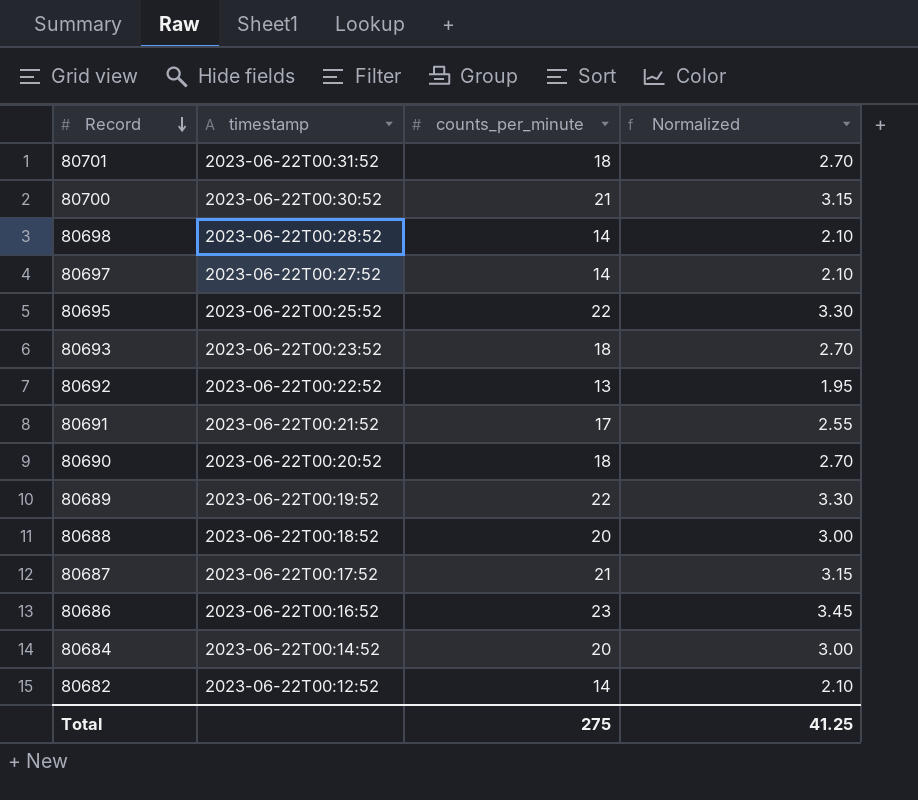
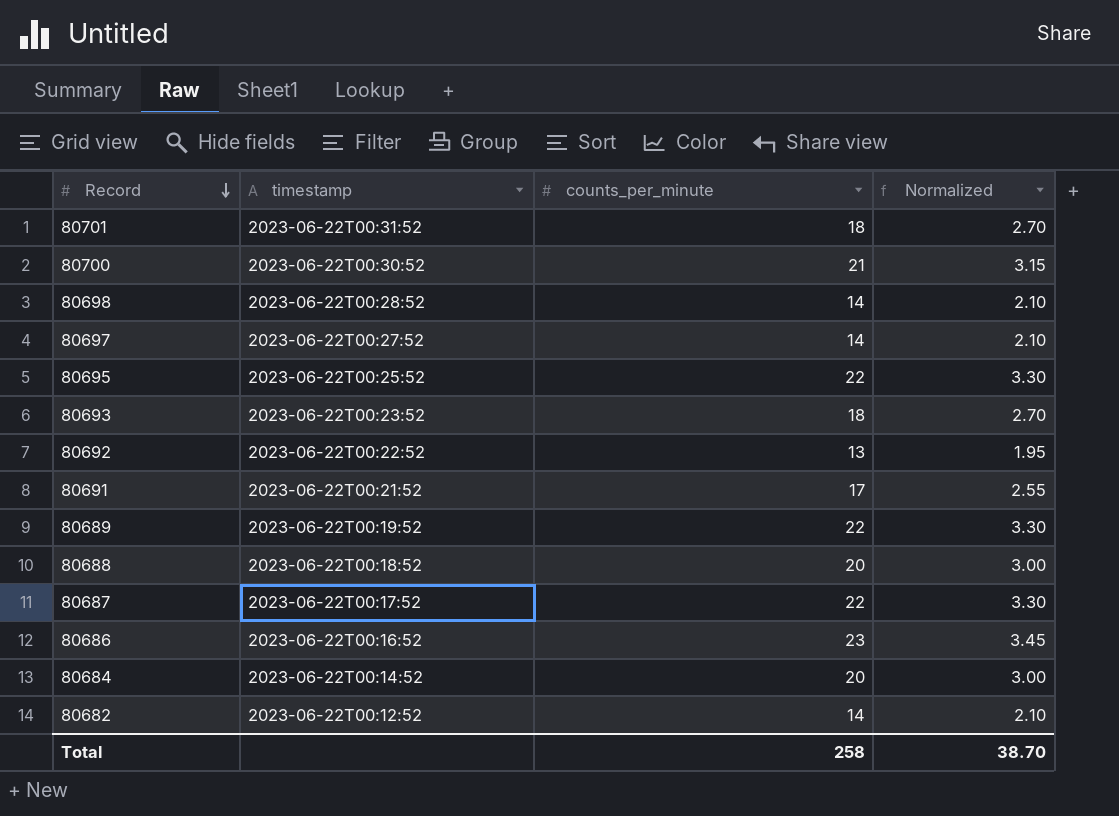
row 80690: 2023-06-22T00:20:52 | 18 | 2.70 -> none
80687 | counts_per_minute: 21 -> 22
80687 | Normalized: 3.15 -> 3.30
Total | counts_per_minute: 275 -> 258
Total | Normalized: 41.25 -> 38.70

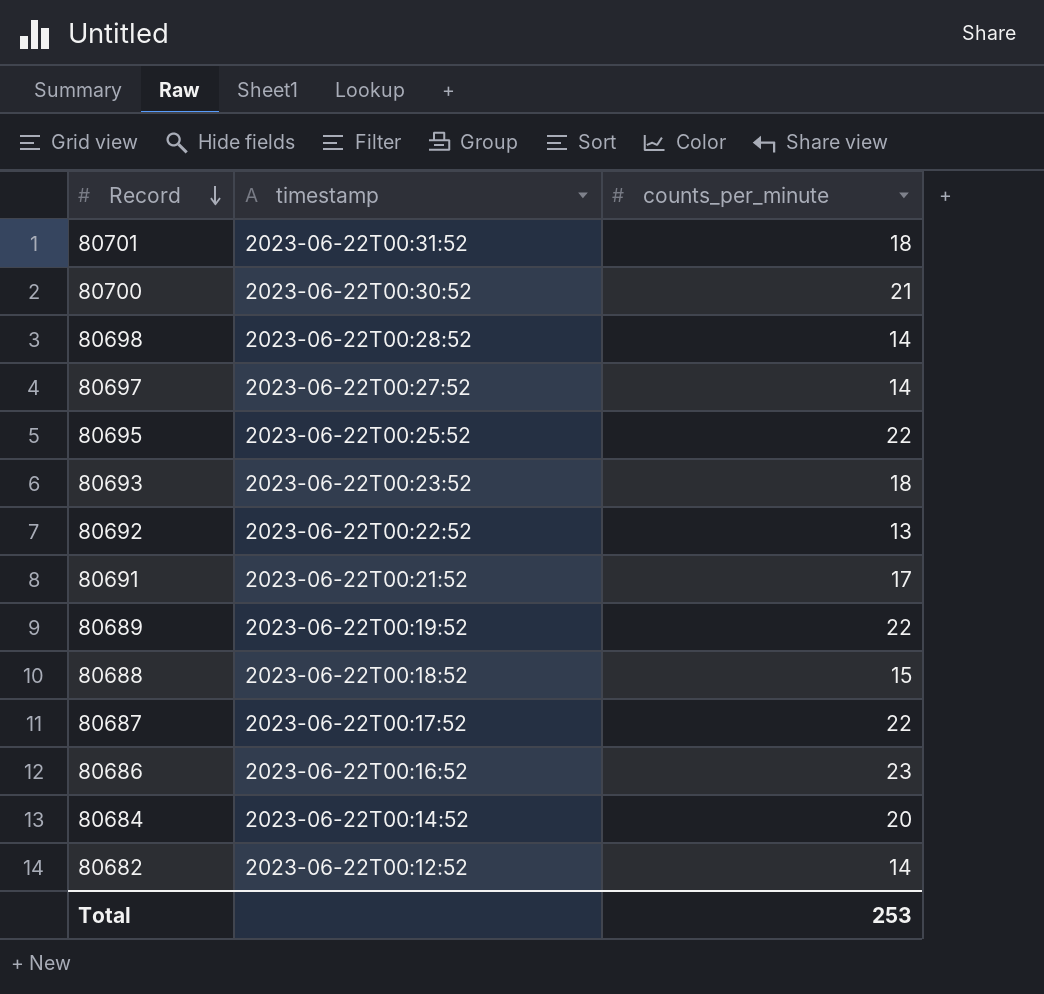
column Normalized | formula: [counts_per_minute] * 0.15 -> none
80688 | counts_per_minute: 20 -> 15
Total | counts_per_minute: 258 -> 253

